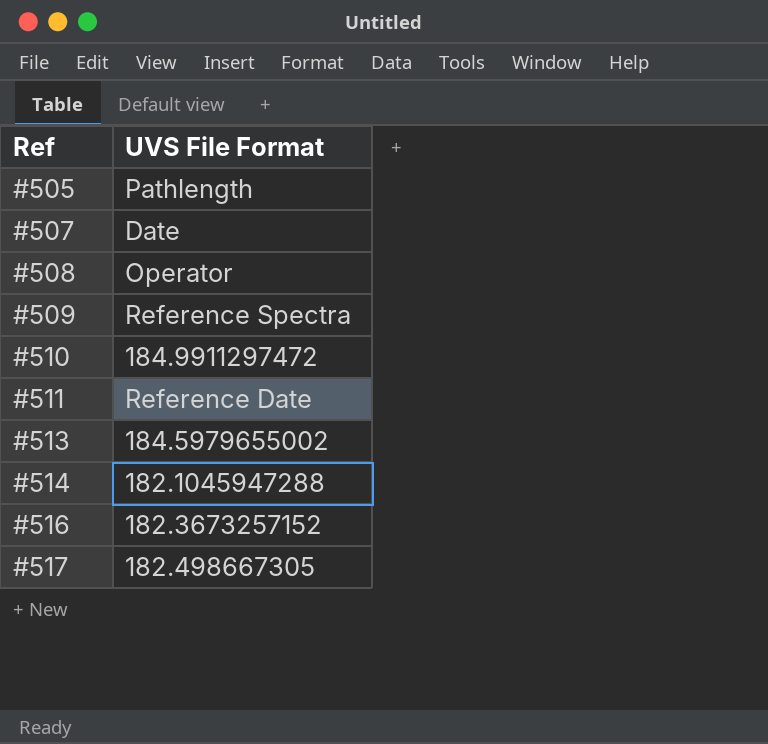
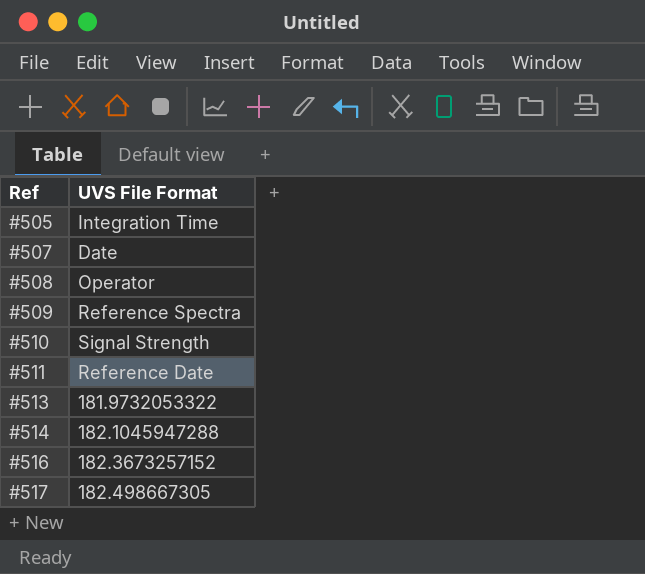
#505 | UVS File Format: Pathlength -> Integration Time
#510 | UVS File Format: 184.9911297472 -> Signal Strength
#513 | UVS File Format: 184.5979655002 -> 181.9732053322

